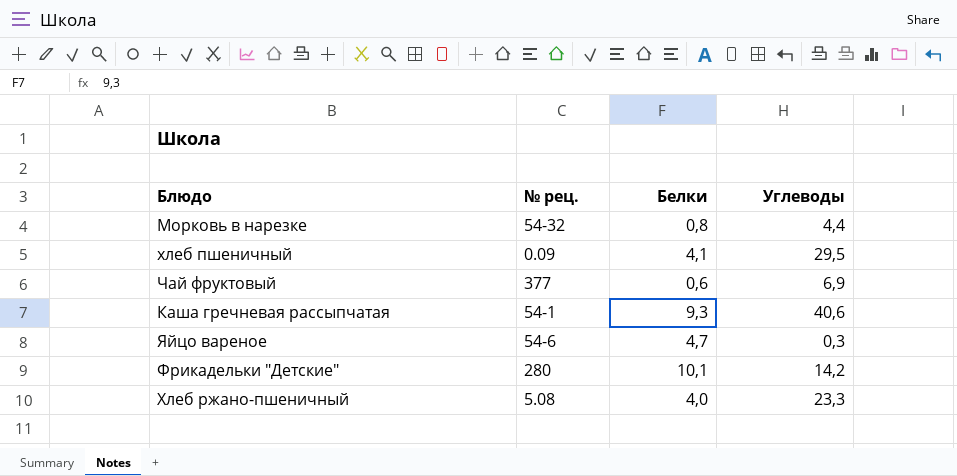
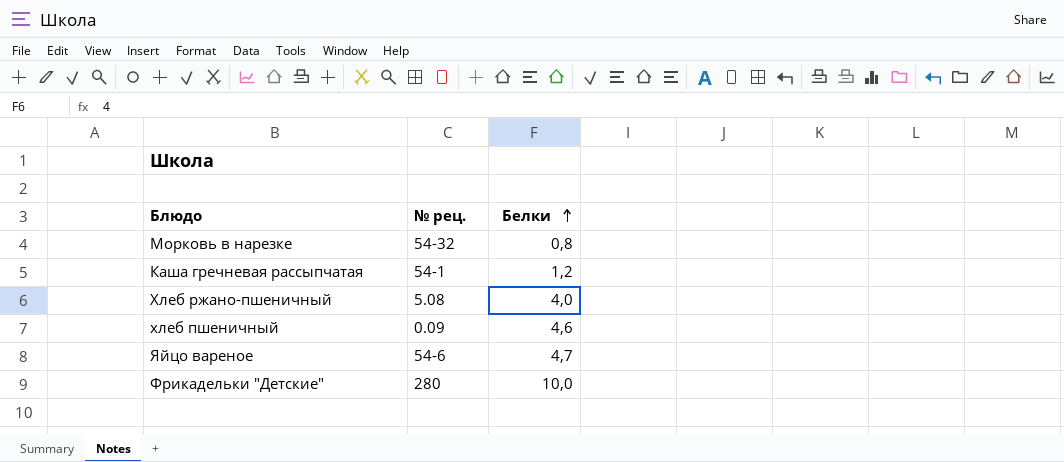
row order: none -> Белки ascending
column Углеводы | position: 4 -> none
row Чай фруктовый: 377 | 0,6 | 6,9 -> none
Каша гречневая рассыпчатая | Белки: 9,3 -> 1,2
хлеб пшеничный | Белки: 4,1 -> 4,6
Фрикадельки "Детские" | Белки: 10,1 -> 10,0

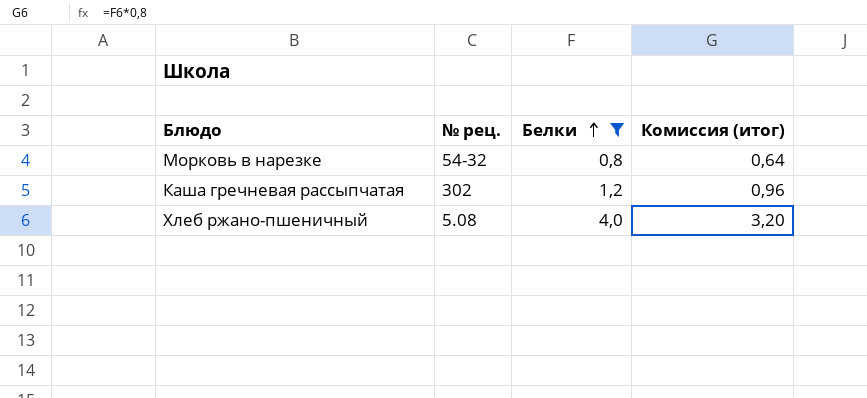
filter: none -> Белки <= 4,0
column Комиссия (итог) | formula: none -> [Белки] * 0,8
Каша гречневая рассыпчатая | № рец.: 54-1 -> 302

